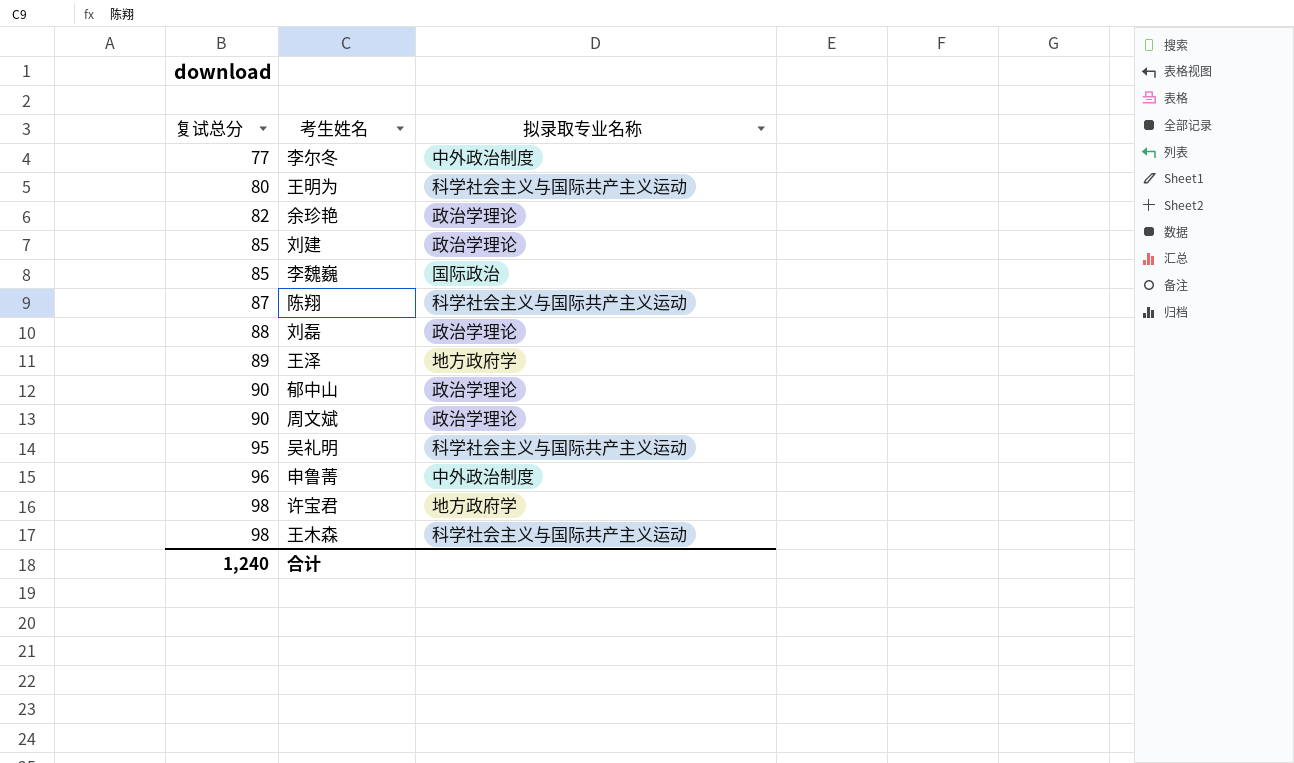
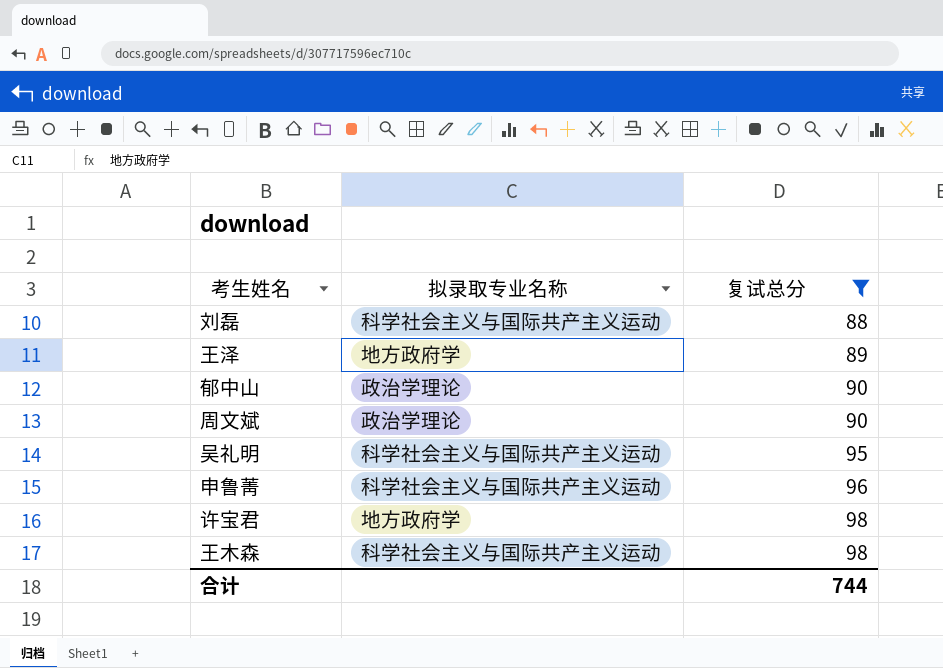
filter: none -> 复试总分 >= 88
column 复试总分 | position: 1 -> 3
刘磊 | 拟录取专业名称: 政治学理论 -> 科学社会主义与国际共产主义运动
申鲁菁 | 拟录取专业名称: 中外政治制度 -> 科学社会主义与国际共产主义运动
合计 | 复试总分: 1,240 -> 744

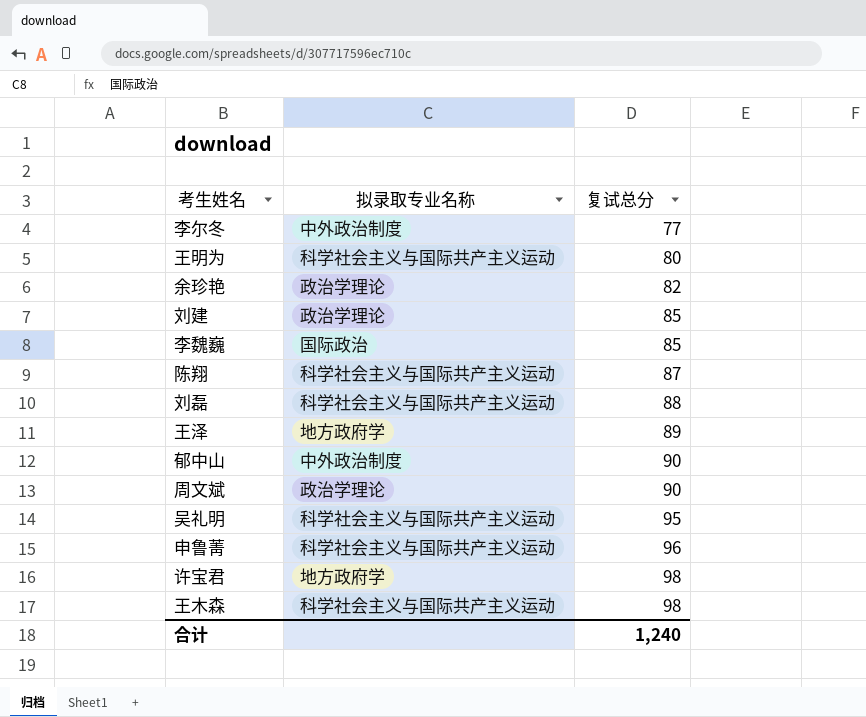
filter: 复试总分 >= 88 -> none
郁中山 | 拟录取专业名称: 政治学理论 -> 中外政治制度
合计 | 复试总分: 744 -> 1,240

